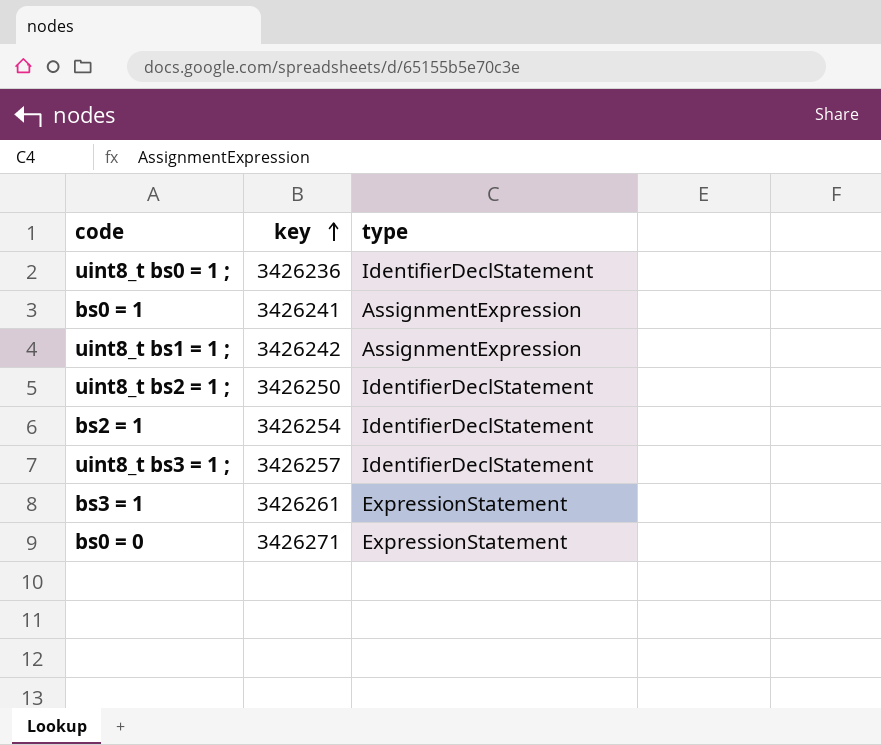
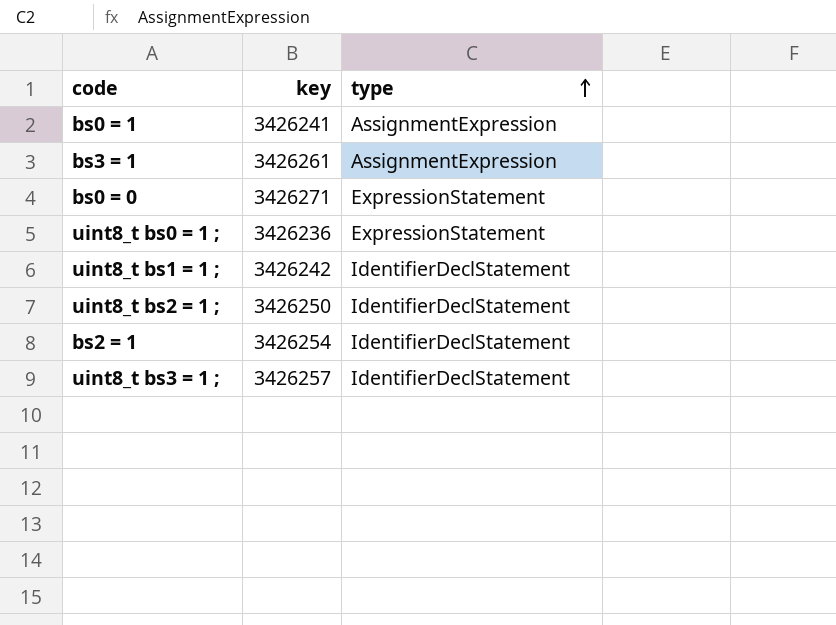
row order: key ascending -> type ascending
bs3 = 1 | type: ExpressionStatement -> AssignmentExpression
uint8_t bs0 = 1 ; | type: IdentifierDeclStatement -> ExpressionStatement
uint8_t bs1 = 1 ; | type: AssignmentExpression -> IdentifierDeclStatement

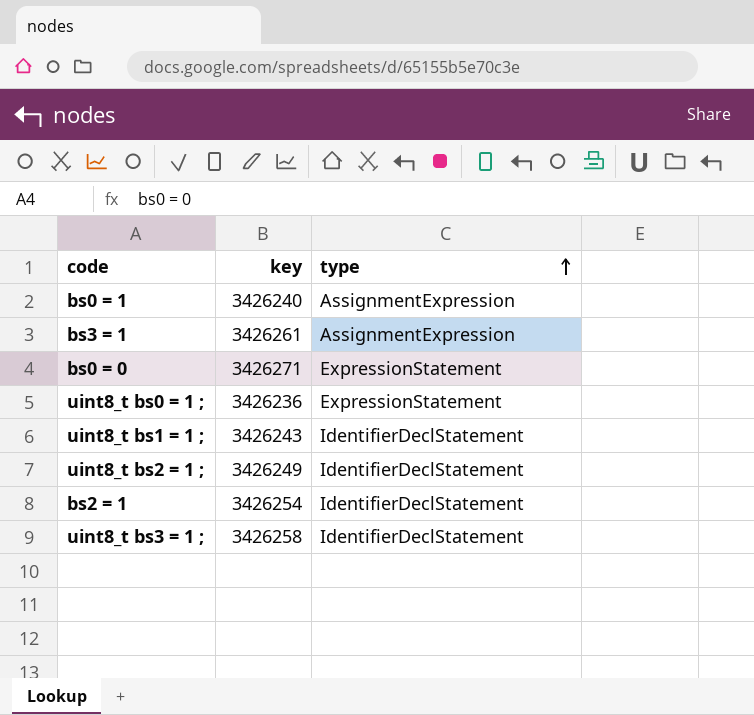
bs0 = 1 | key: 3426241 -> 3426240
uint8_t bs1 = 1 ; | key: 3426242 -> 3426243
uint8_t bs2 = 1 ; | key: 3426250 -> 3426249
uint8_t bs3 = 1 ; | key: 3426257 -> 3426258

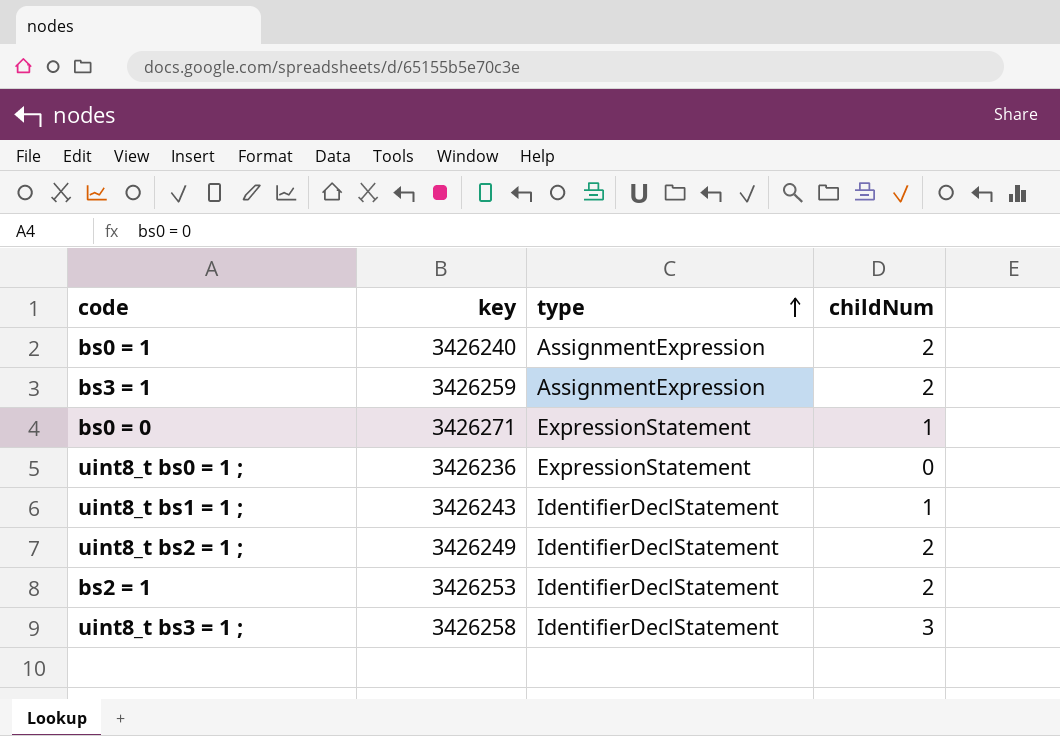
column childNum | position: none -> 4
bs3 = 1 | key: 3426261 -> 3426259
bs2 = 1 | key: 3426254 -> 3426253

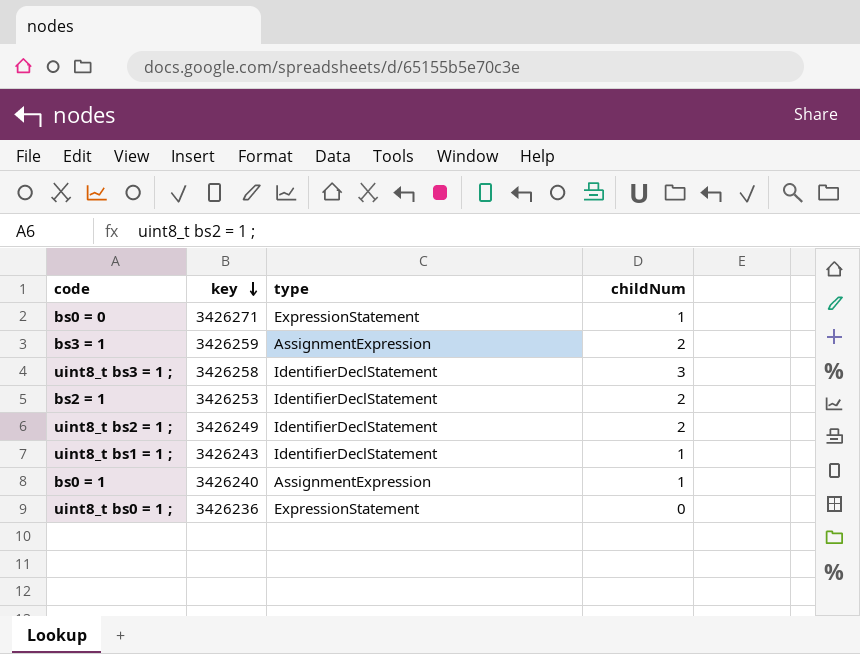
row order: type ascending -> key descending
bs0 = 1 | childNum: 2 -> 1

